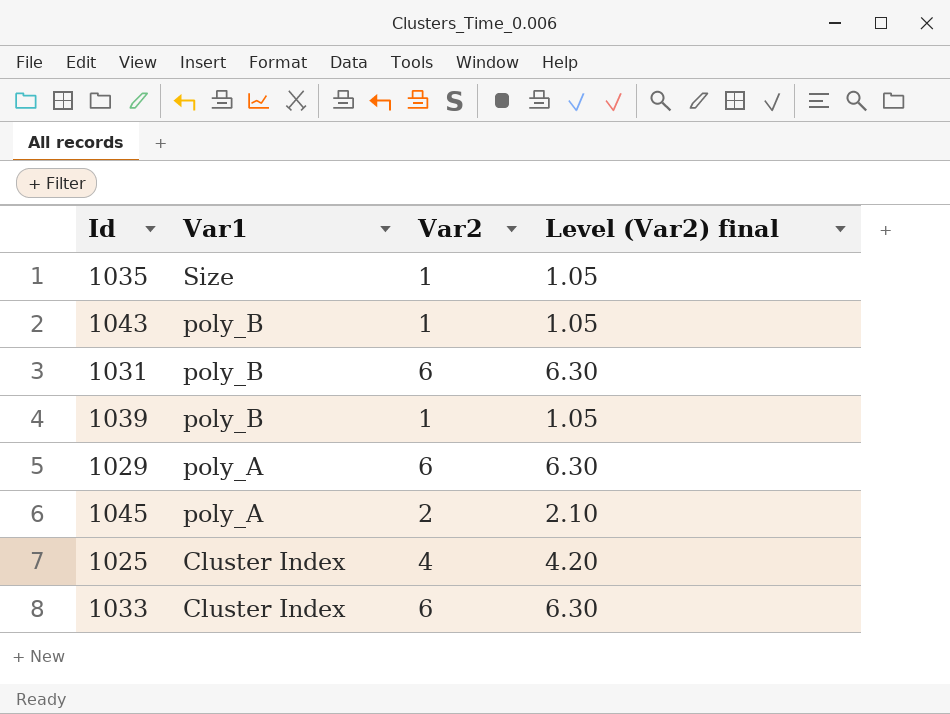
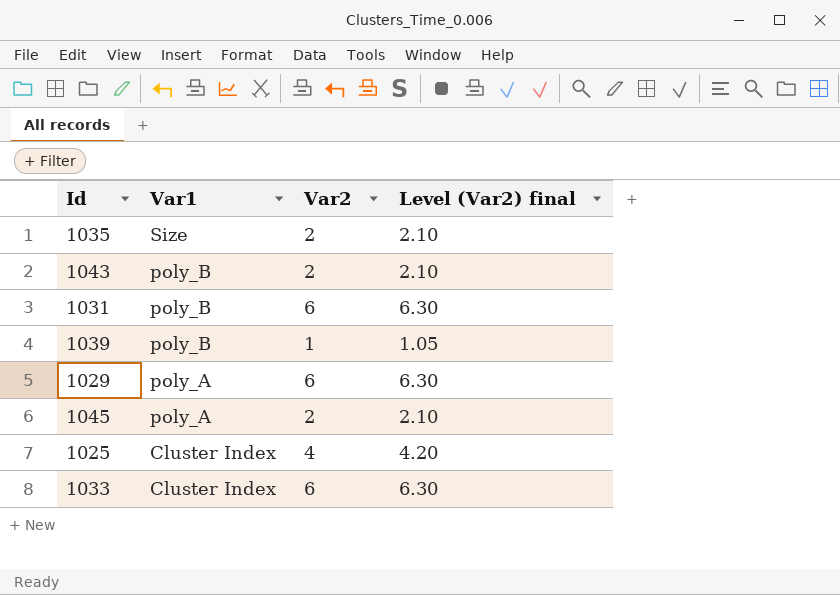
1035 | Var2: 1 -> 2
1035 | Level (Var2) final: 1.05 -> 2.10
1043 | Var2: 1 -> 2
1043 | Level (Var2) final: 1.05 -> 2.10

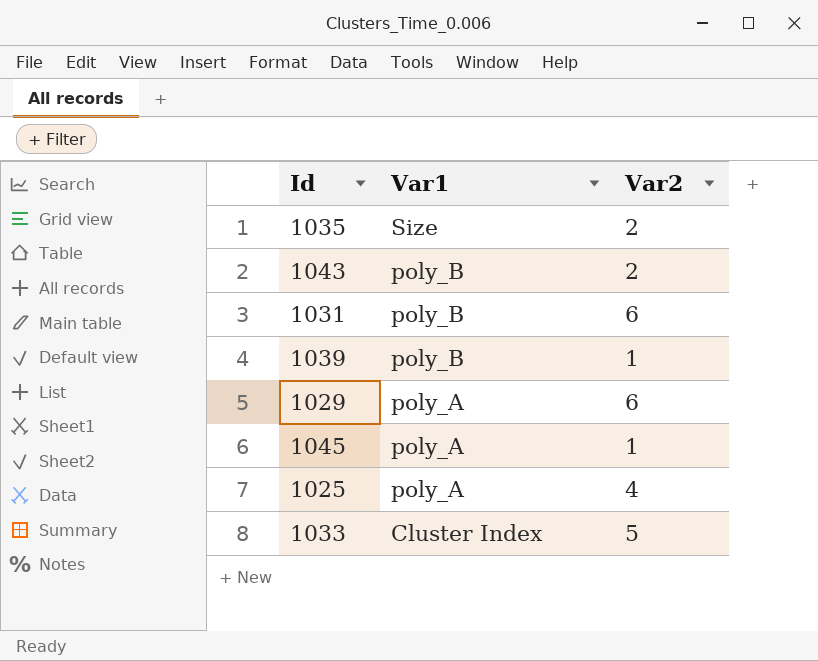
column Level (Var2) final | formula: [Var2] * 1.05 -> none
1045 | Var2: 2 -> 1
1025 | Var1: Cluster Index -> poly_A
1033 | Var2: 6 -> 5

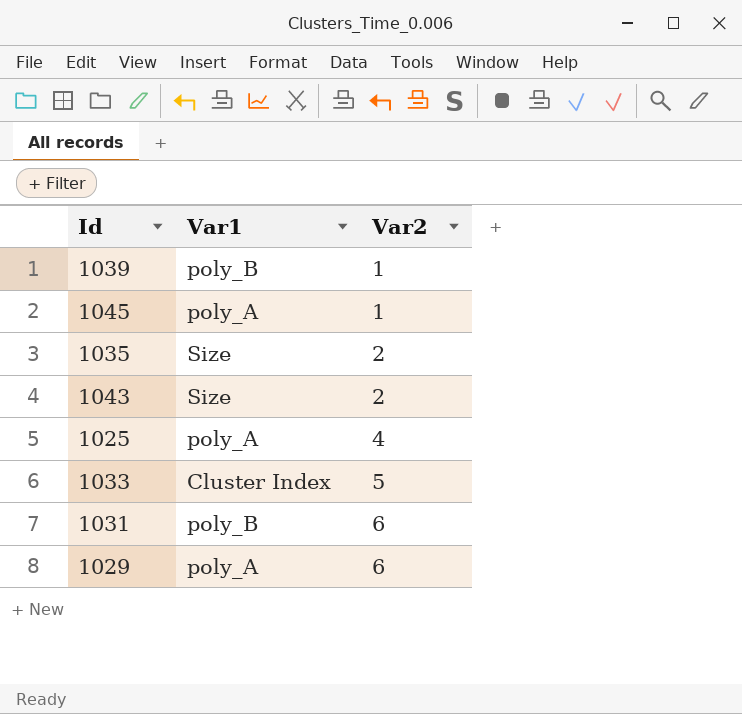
row order: Var1 descending -> Var2 ascending
1043 | Var1: poly_B -> Size

